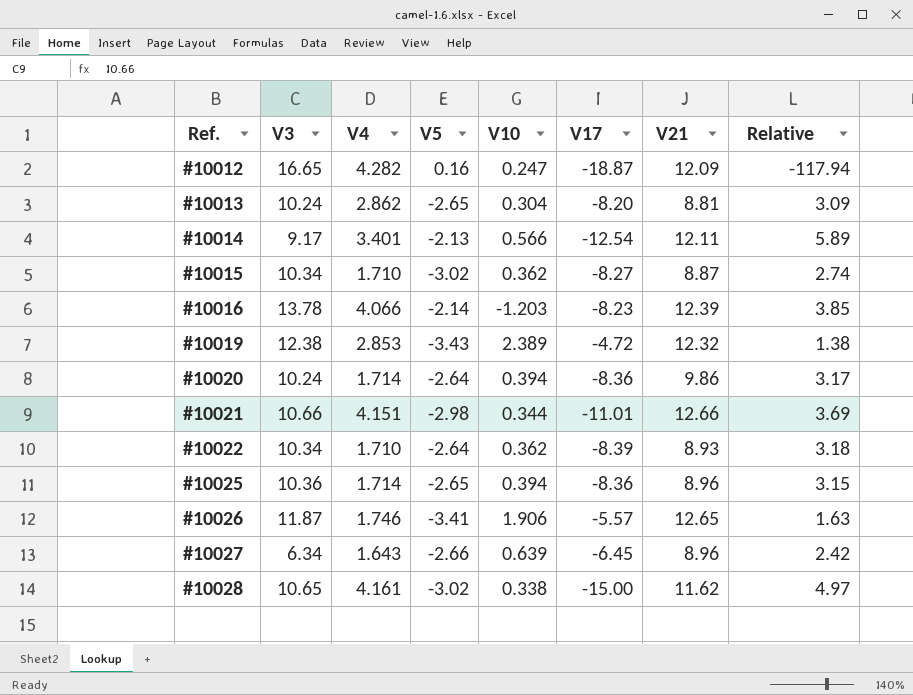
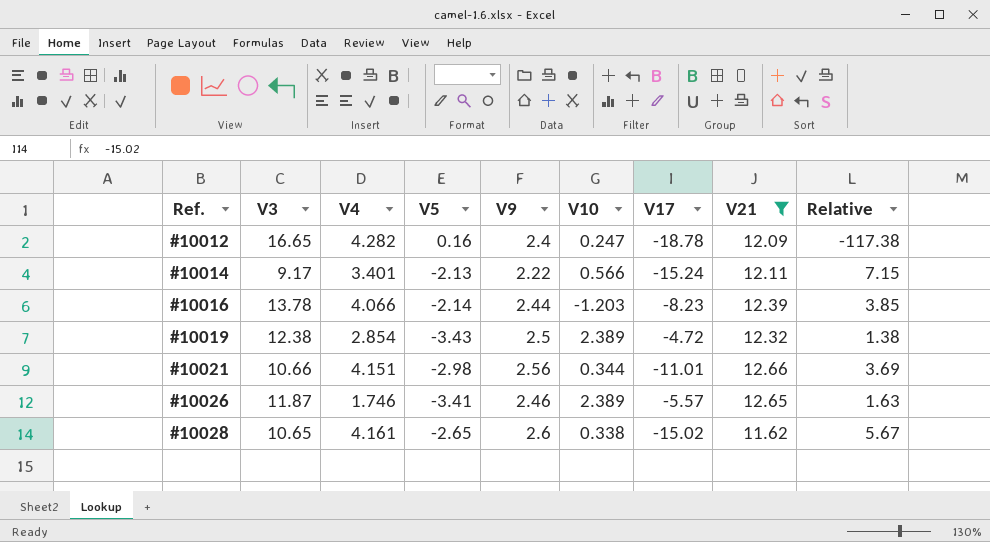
filter: none -> V21 >= 11.62
column V9 | position: none -> 5
#10012 | V17: -18.87 -> -18.78
#10012 | Relative: -117.94 -> -117.38
#10014 | V17: -12.54 -> -15.24
#10014 | Relative: 5.89 -> 7.15
#10019 | V4: 2.853 -> 2.854
#10026 | V10: 1.906 -> 2.389
#10028 | V5: -3.02 -> -2.65
#10028 | V17: -15.00 -> -15.02
#10028 | Relative: 4.97 -> 5.67

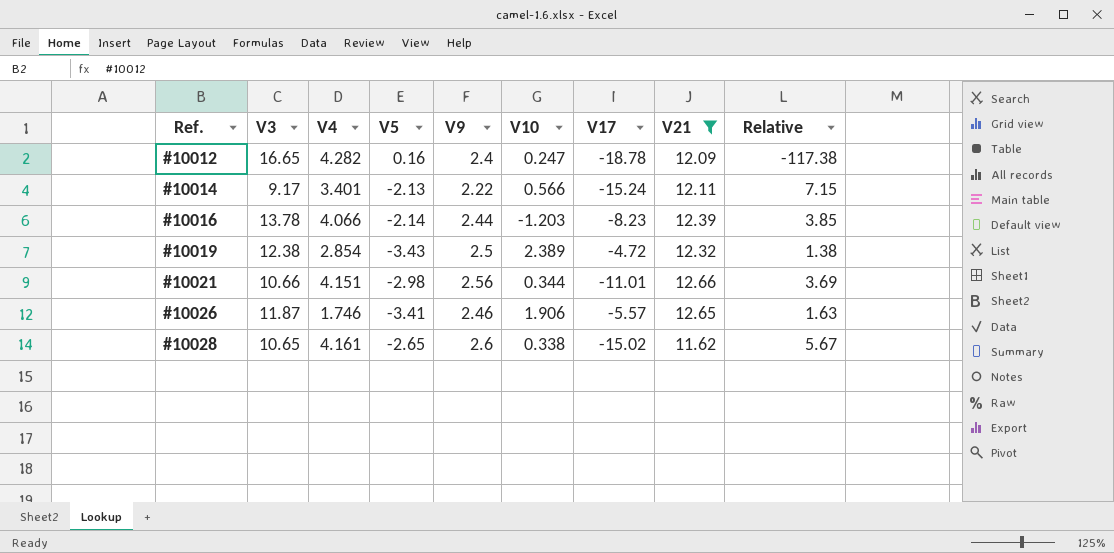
#10026 | V10: 2.389 -> 1.906

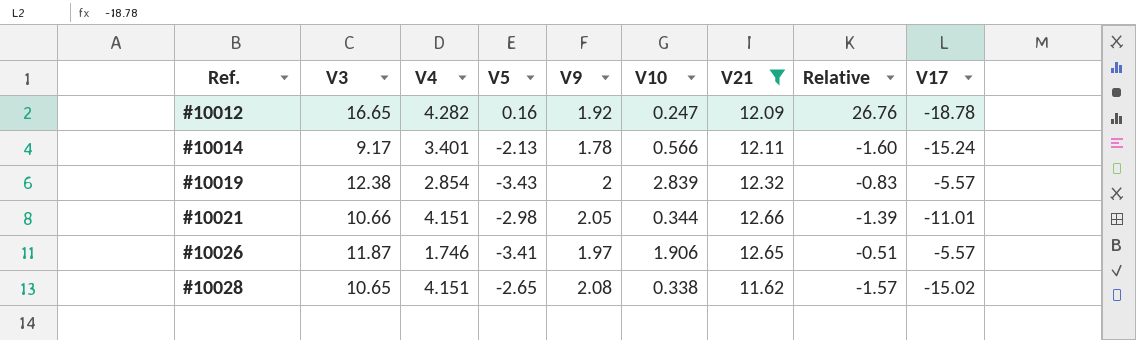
column Relative | formula: [V17] / [V5] -> [V4] / [V5]
column V17 | position: 7 -> 9
row #10016: 13.78 | 4.066 | -2.14 | 2.44 | -1.203 | -8.23 | 12.39 | 3.85 -> none
#10012 | V9: 2.4 -> 1.92
#10014 | V9: 2.22 -> 1.78
#10019 | V9: 2.5 -> 2
#10019 | V10: 2.389 -> 2.839
#10019 | V17: -4.72 -> -5.57
#10021 | V9: 2.56 -> 2.05
#10026 | V9: 2.46 -> 1.97
#10028 | V4: 4.161 -> 4.151
#10028 | V9: 2.6 -> 2.08

